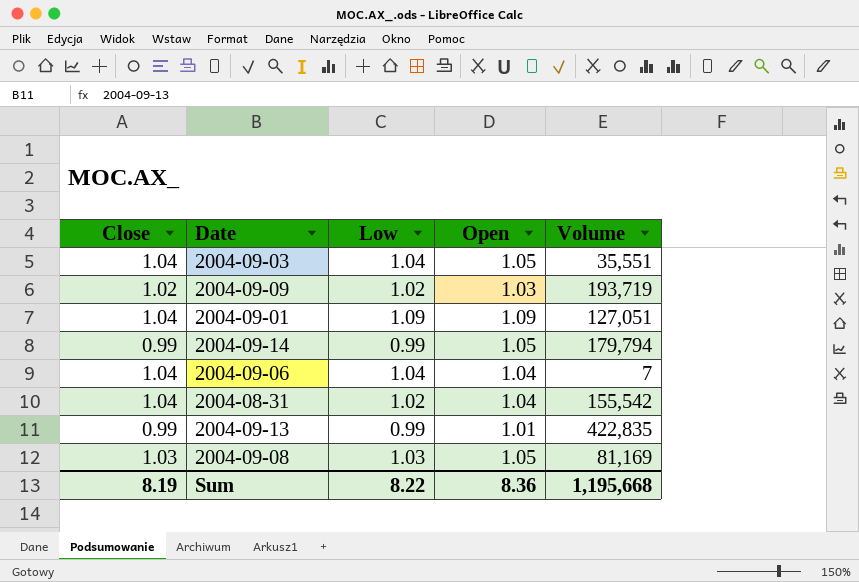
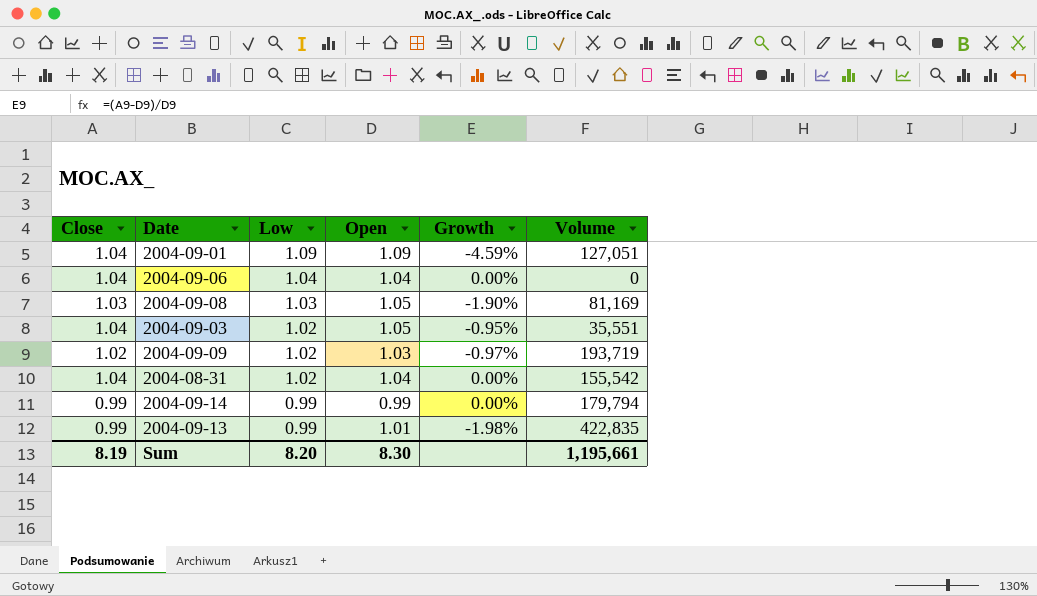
row order: none -> Low descending
column Growth | formula: none -> ([Close] - [Open]) / [Open]
2004-09-06 | Volume: 7 -> 0
2004-09-03 | Low: 1.04 -> 1.02
2004-09-14 | Open: 1.05 -> 0.99
Sum | Low: 8.22 -> 8.20
Sum | Open: 8.36 -> 8.30
Sum | Volume: 1,195,668 -> 1,195,661

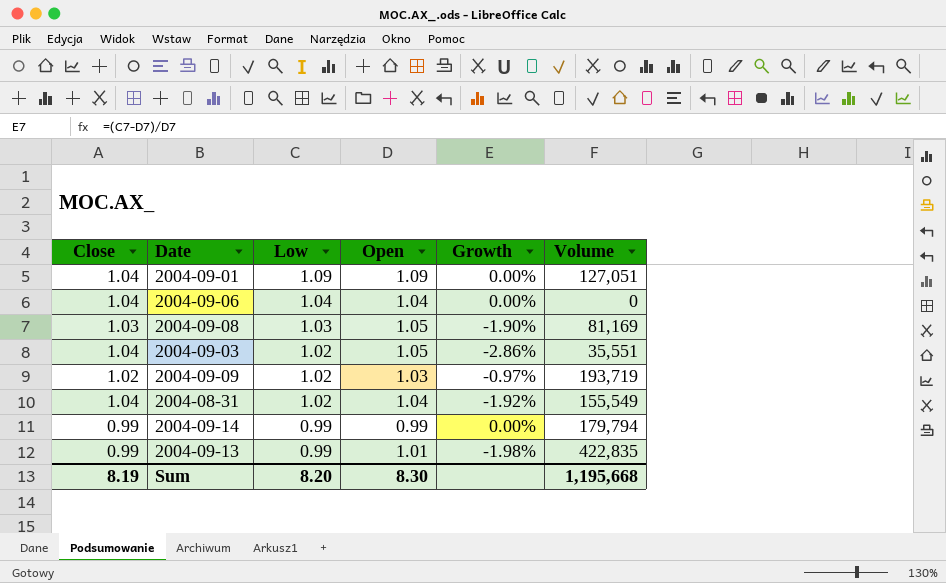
column Growth | formula: ([Close] - [Open]) / [Open] -> ([Low] - [Open]) / [Open]
2004-08-31 | Volume: 155,542 -> 155,549
Sum | Volume: 1,195,661 -> 1,195,668

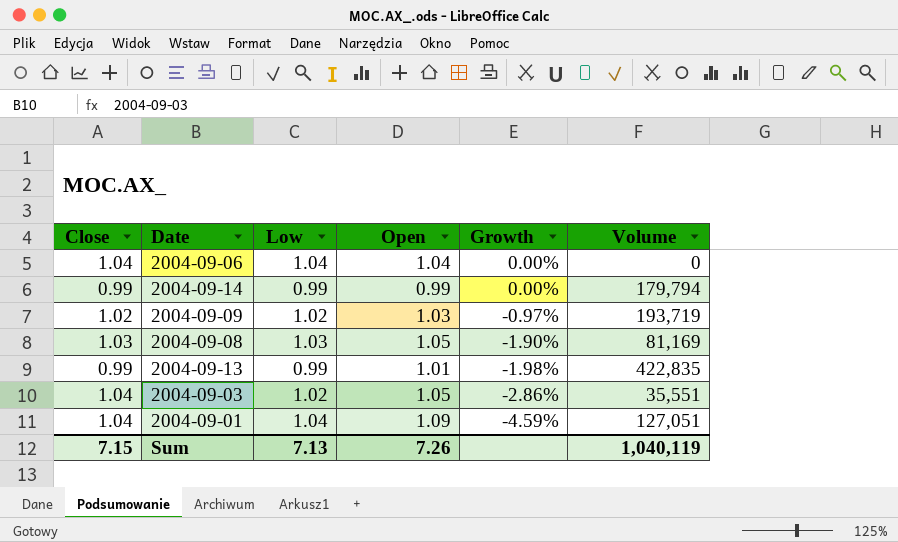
row order: Low descending -> Growth descending
row 2004-08-31: 1.04 | 1.02 | 1.04 | -1.92% | 155,549 -> none
2004-09-01 | Low: 1.09 -> 1.04
2004-09-01 | Growth: 0.00% -> -4.59%
Sum | Close: 8.19 -> 7.15
Sum | Low: 8.20 -> 7.13
Sum | Open: 8.30 -> 7.26
Sum | Volume: 1,195,668 -> 1,040,119

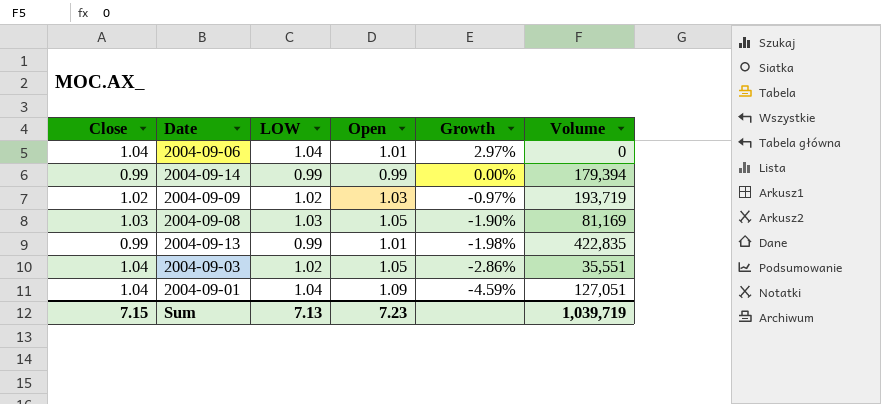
column name: Low -> LOW
2004-09-06 | Open: 1.04 -> 1.01
2004-09-06 | Growth: 0.00% -> 2.97%
2004-09-14 | Volume: 179,794 -> 179,394
Sum | Open: 7.26 -> 7.23
Sum | Volume: 1,040,119 -> 1,039,719

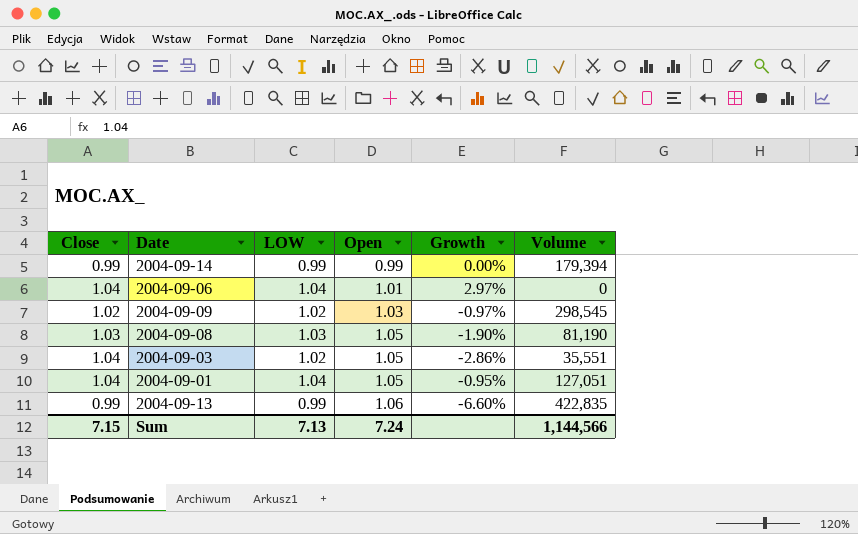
row order: Growth descending -> Open ascending
2004-09-09 | Volume: 193,719 -> 298,545
2004-09-08 | Volume: 81,169 -> 81,190
2004-09-01 | Open: 1.09 -> 1.05
2004-09-01 | Growth: -4.59% -> -0.95%
2004-09-13 | Open: 1.01 -> 1.06
2004-09-13 | Growth: -1.98% -> -6.60%
Sum | Open: 7.23 -> 7.24
Sum | Volume: 1,039,719 -> 1,144,566

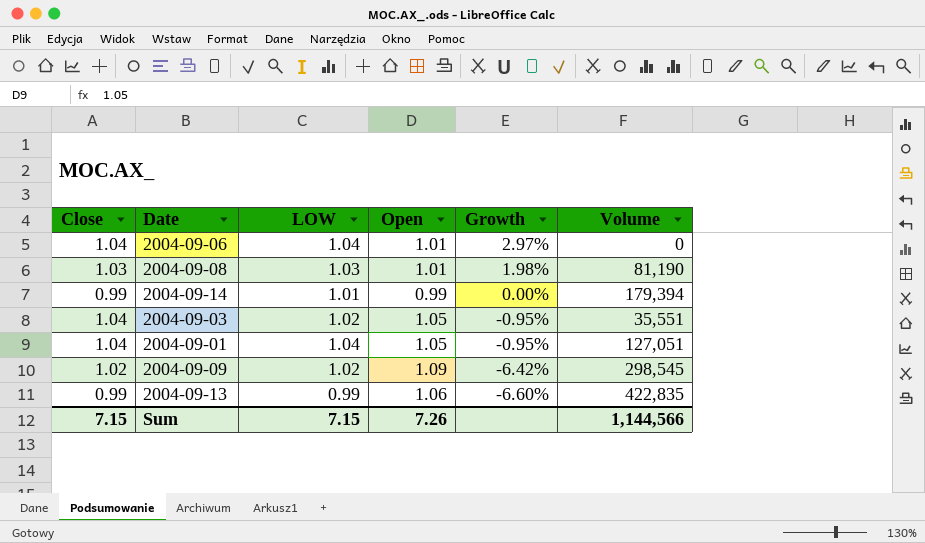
row order: Open ascending -> Growth descending
column Growth | formula: ([LOW] - [Open]) / [Open] -> ([Close] - [Open]) / [Open]
2004-09-08 | Open: 1.05 -> 1.01
2004-09-14 | LOW: 0.99 -> 1.01
2004-09-09 | Open: 1.03 -> 1.09
Sum | LOW: 7.13 -> 7.15
Sum | Open: 7.24 -> 7.26

